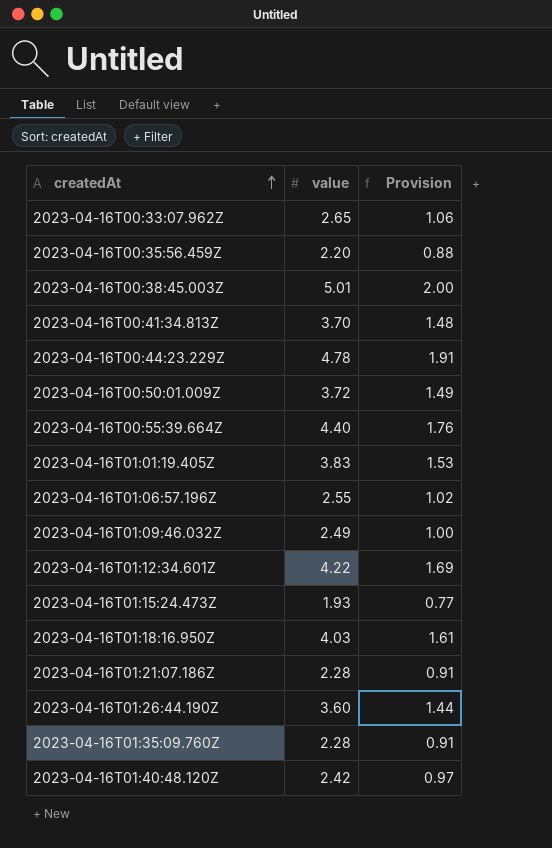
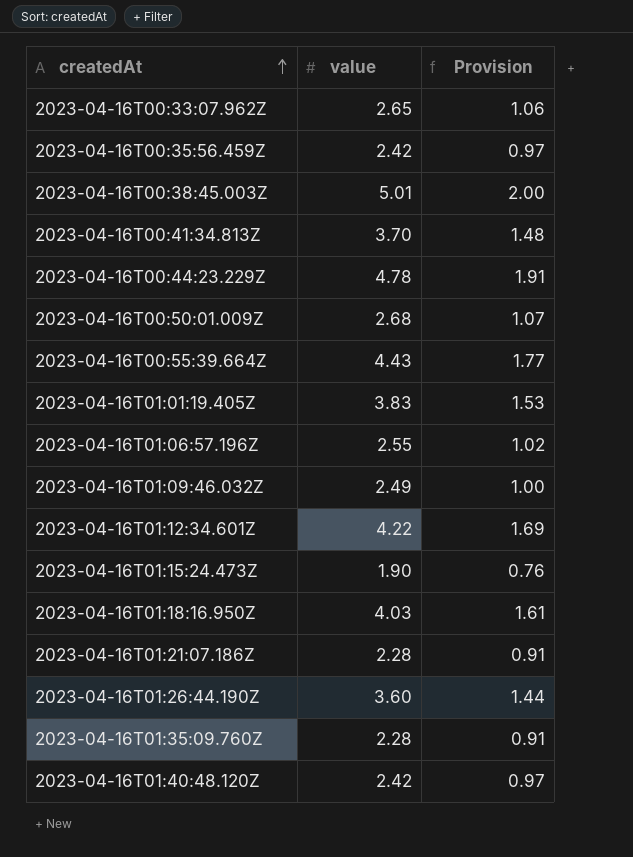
2023-04-16T00:35:56.459Z | value: 2.20 -> 2.42
2023-04-16T00:35:56.459Z | Provision: 0.88 -> 0.97
2023-04-16T00:50:01.009Z | value: 3.72 -> 2.68
2023-04-16T00:50:01.009Z | Provision: 1.49 -> 1.07
2023-04-16T00:55:39.664Z | value: 4.40 -> 4.43
2023-04-16T00:55:39.664Z | Provision: 1.76 -> 1.77
2023-04-16T01:15:24.473Z | value: 1.93 -> 1.90
2023-04-16T01:15:24.473Z | Provision: 0.77 -> 0.76

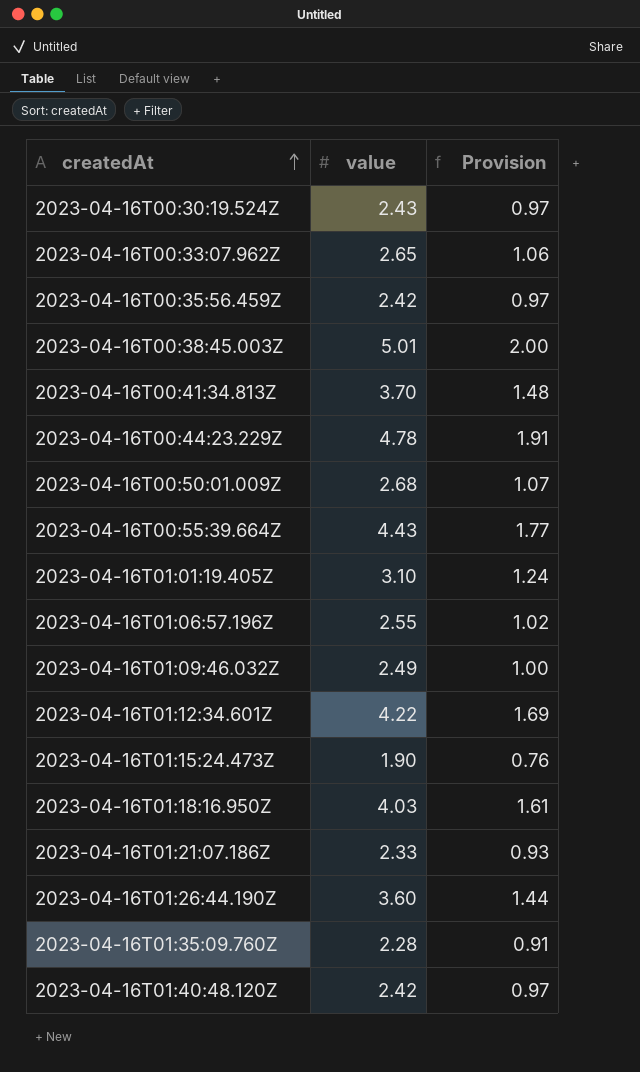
row 2023-04-16T00:30:19.524Z: none -> 2.43 | 0.97
2023-04-16T01:01:19.405Z | value: 3.83 -> 3.10
2023-04-16T01:01:19.405Z | Provision: 1.53 -> 1.24
2023-04-16T01:21:07.186Z | value: 2.28 -> 2.33
2023-04-16T01:21:07.186Z | Provision: 0.91 -> 0.93

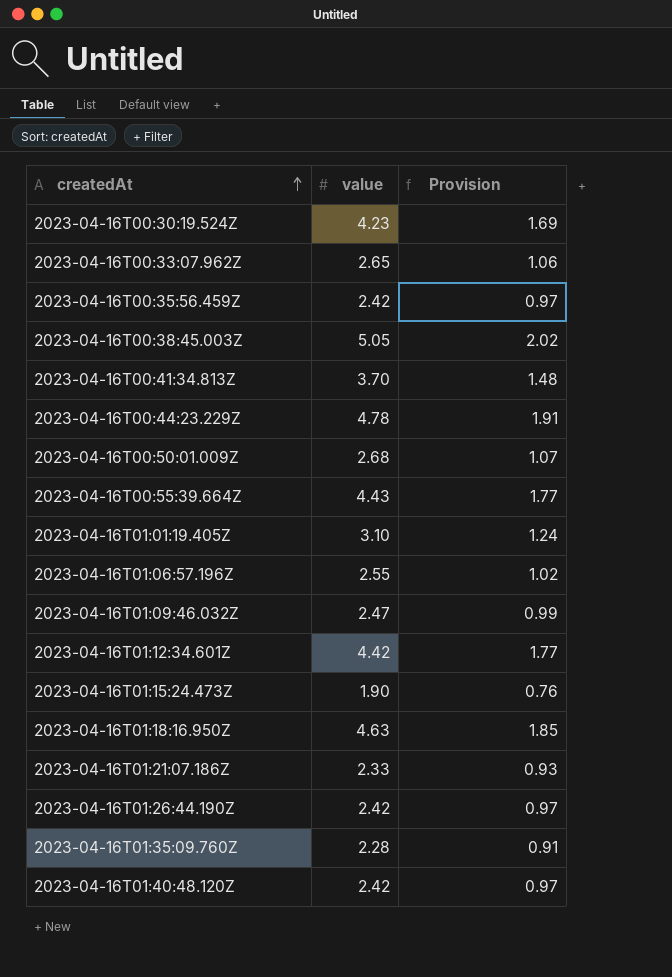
2023-04-16T00:30:19.524Z | value: 2.43 -> 4.23
2023-04-16T00:30:19.524Z | Provision: 0.97 -> 1.69
2023-04-16T00:38:45.003Z | value: 5.01 -> 5.05
2023-04-16T00:38:45.003Z | Provision: 2.00 -> 2.02
2023-04-16T01:09:46.032Z | value: 2.49 -> 2.47
2023-04-16T01:09:46.032Z | Provision: 1.00 -> 0.99
2023-04-16T01:12:34.601Z | value: 4.22 -> 4.42
2023-04-16T01:12:34.601Z | Provision: 1.69 -> 1.77
2023-04-16T01:18:16.950Z | value: 4.03 -> 4.63
2023-04-16T01:18:16.950Z | Provision: 1.61 -> 1.85
2023-04-16T01:26:44.190Z | value: 3.60 -> 2.42
2023-04-16T01:26:44.190Z | Provision: 1.44 -> 0.97

